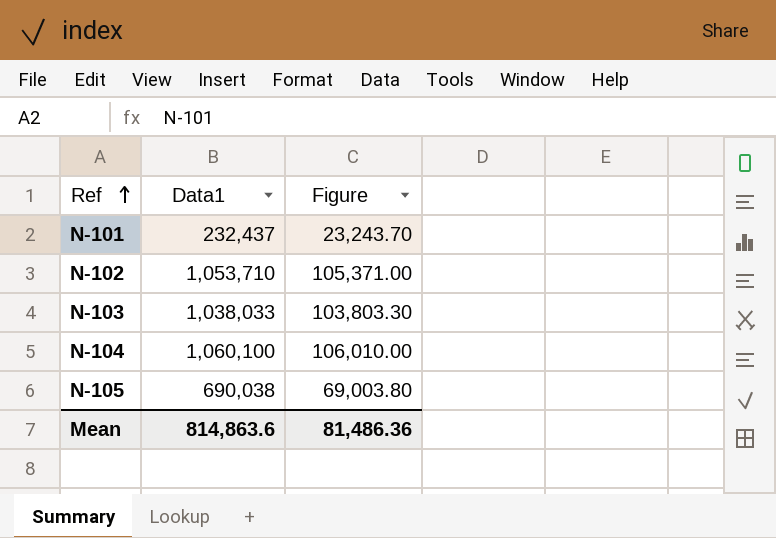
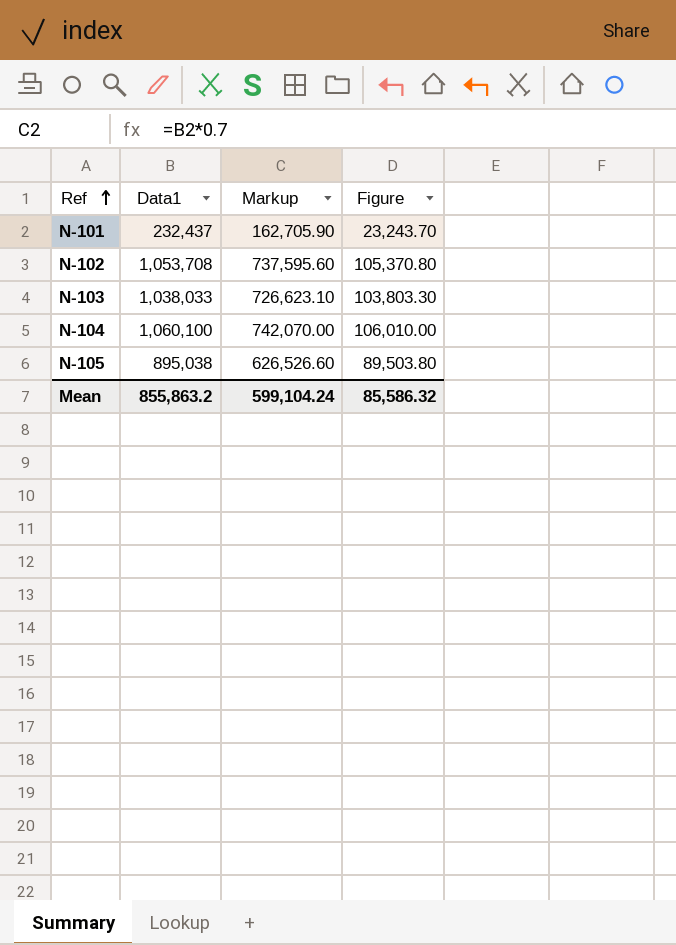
column Markup | formula: none -> [Data1] * 0.7
N-102 | Data1: 1,053,710 -> 1,053,708
N-102 | Figure: 105,371.00 -> 105,370.80
N-105 | Data1: 690,038 -> 895,038
N-105 | Figure: 69,003.80 -> 89,503.80
Mean | Data1: 814,863.6 -> 855,863.2
Mean | Figure: 81,486.36 -> 85,586.32

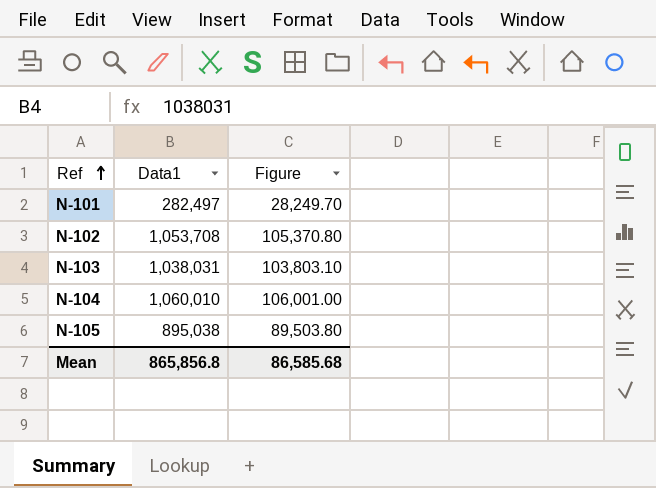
column Markup | formula: [Data1] * 0.7 -> none
N-101 | Data1: 232,437 -> 282,497
N-101 | Figure: 23,243.70 -> 28,249.70
N-103 | Data1: 1,038,033 -> 1,038,031
N-103 | Figure: 103,803.30 -> 103,803.10
N-104 | Data1: 1,060,100 -> 1,060,010
N-104 | Figure: 106,010.00 -> 106,001.00
Mean | Data1: 855,863.2 -> 865,856.8
Mean | Figure: 85,586.32 -> 86,585.68

